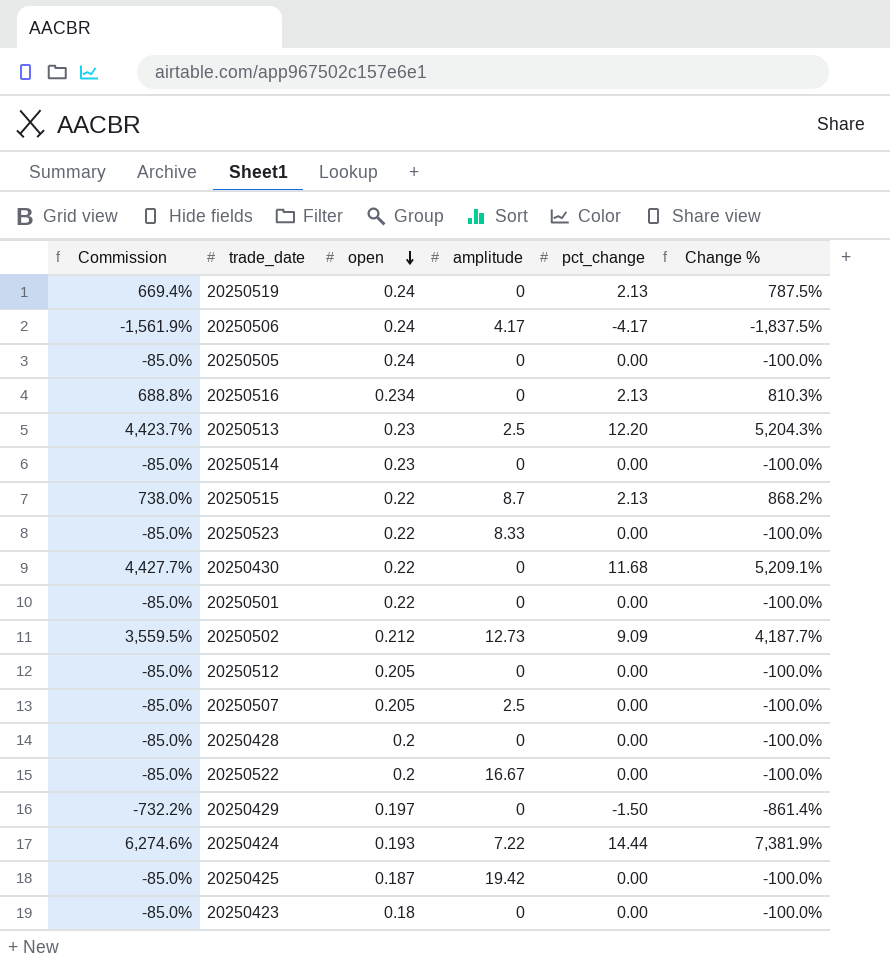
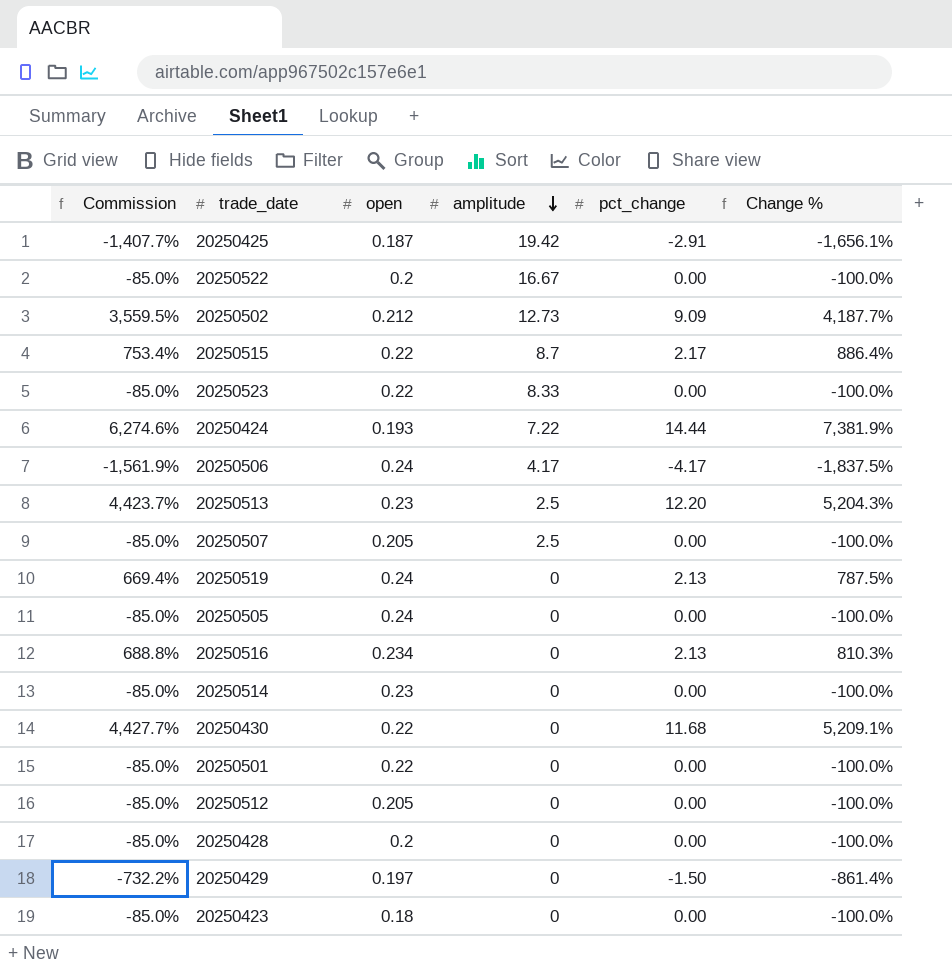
row order: open descending -> amplitude descending
20250425 | Commission: -85.0% -> -1,407.7%
20250425 | pct_change: 0.00 -> -2.91
20250425 | Change %: -100.0% -> -1,656.1%
20250515 | Commission: 738.0% -> 753.4%
20250515 | pct_change: 2.13 -> 2.17
20250515 | Change %: 868.2% -> 886.4%

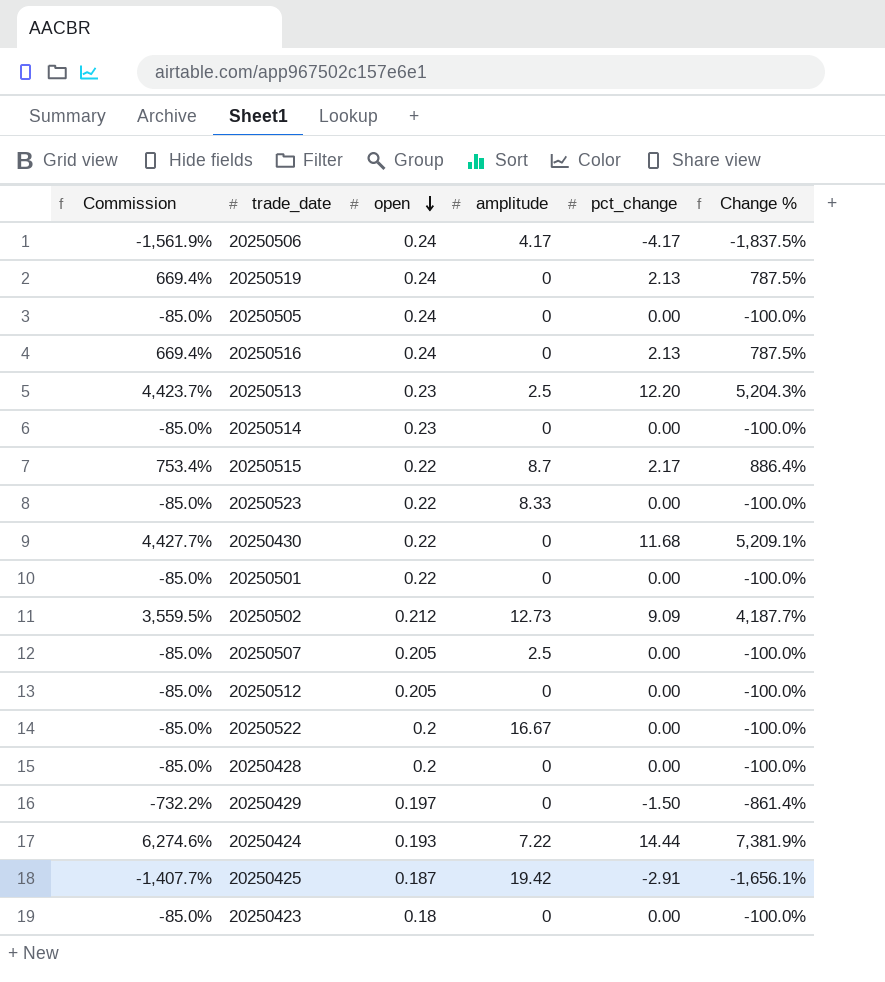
row order: amplitude descending -> open descending
20250516 | Commission: 688.8% -> 669.4%
20250516 | open: 0.234 -> 0.24
20250516 | Change %: 810.3% -> 787.5%

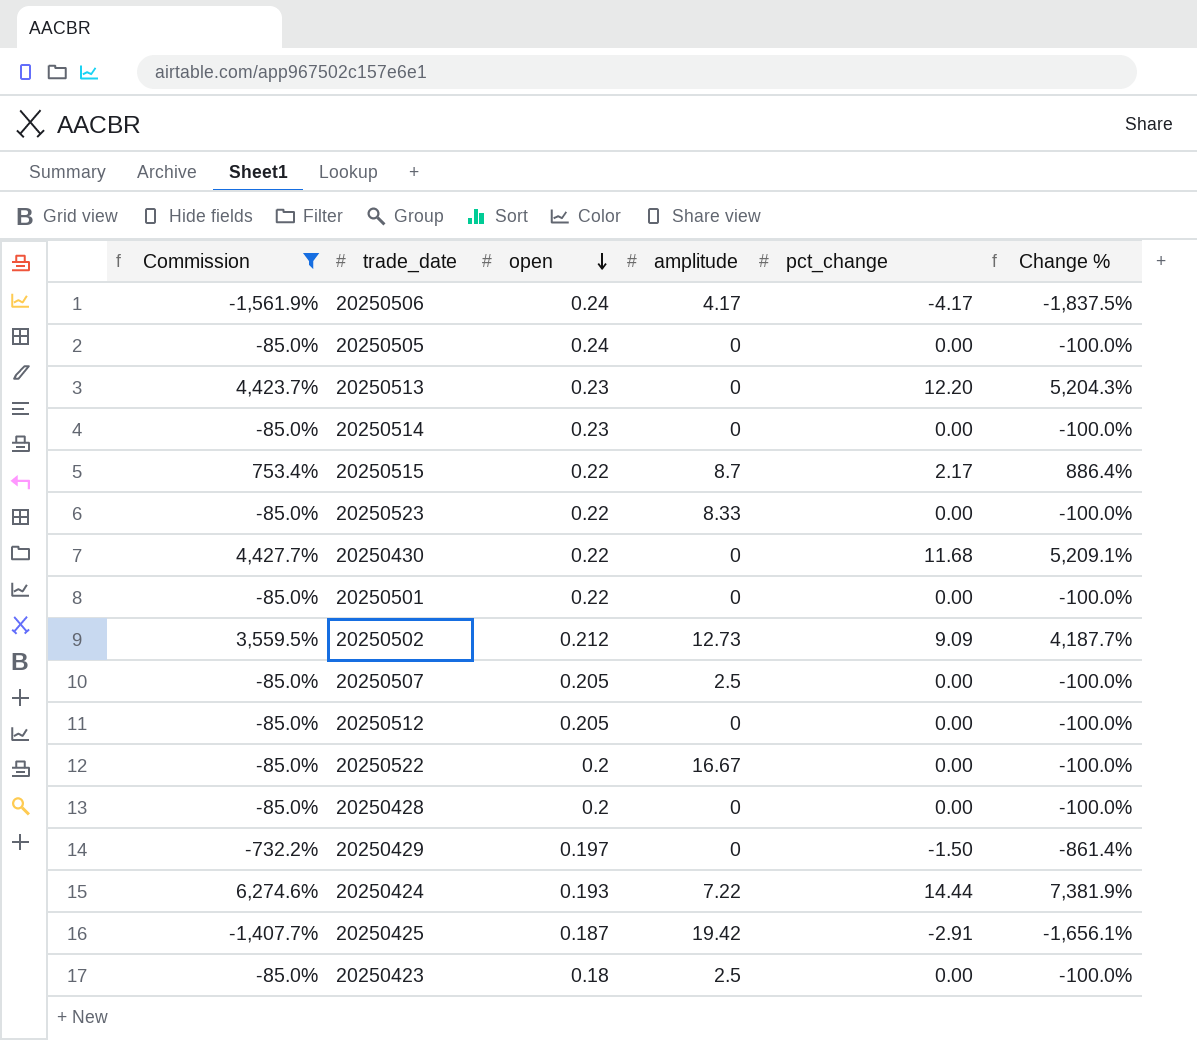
filter: none -> Commission != 669.4%
20250513 | amplitude: 2.5 -> 0
20250423 | amplitude: 0 -> 2.5

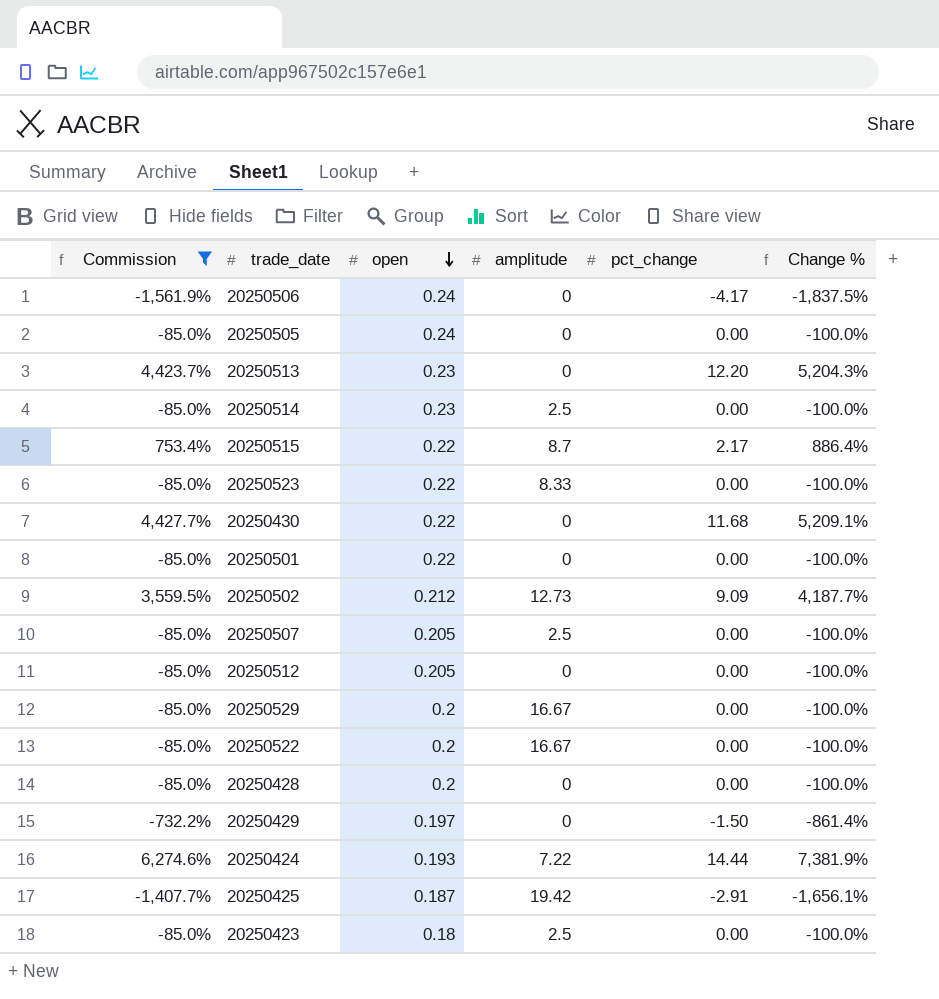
20250506 | amplitude: 4.17 -> 0
20250514 | amplitude: 0 -> 2.5
row 20250529: none -> -85.0% | 0.2 | 16.67 | 0.00 | -100.0%

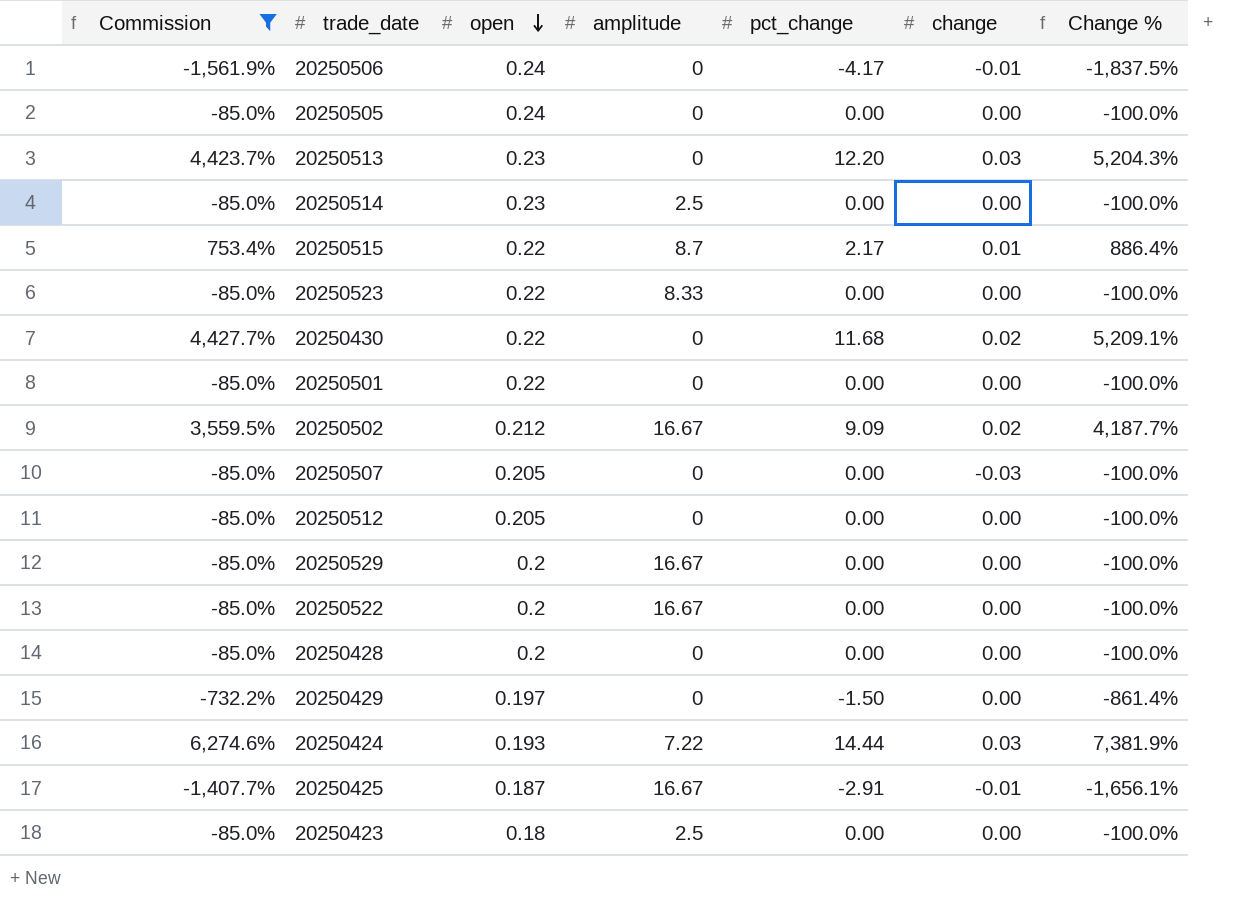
column change | position: none -> 6
20250502 | amplitude: 12.73 -> 16.67
20250507 | amplitude: 2.5 -> 0
20250425 | amplitude: 19.42 -> 16.67

